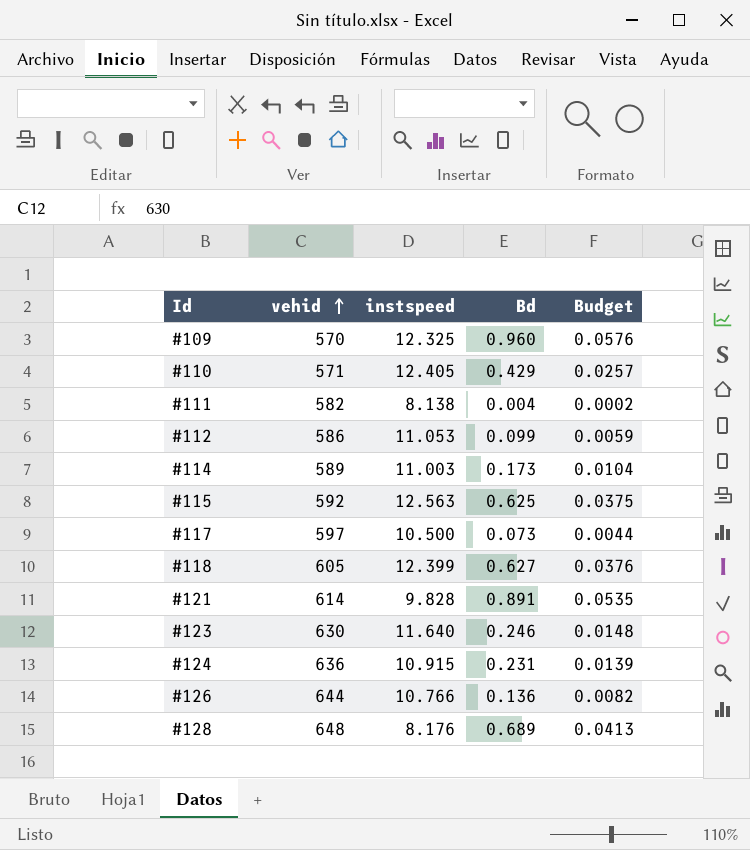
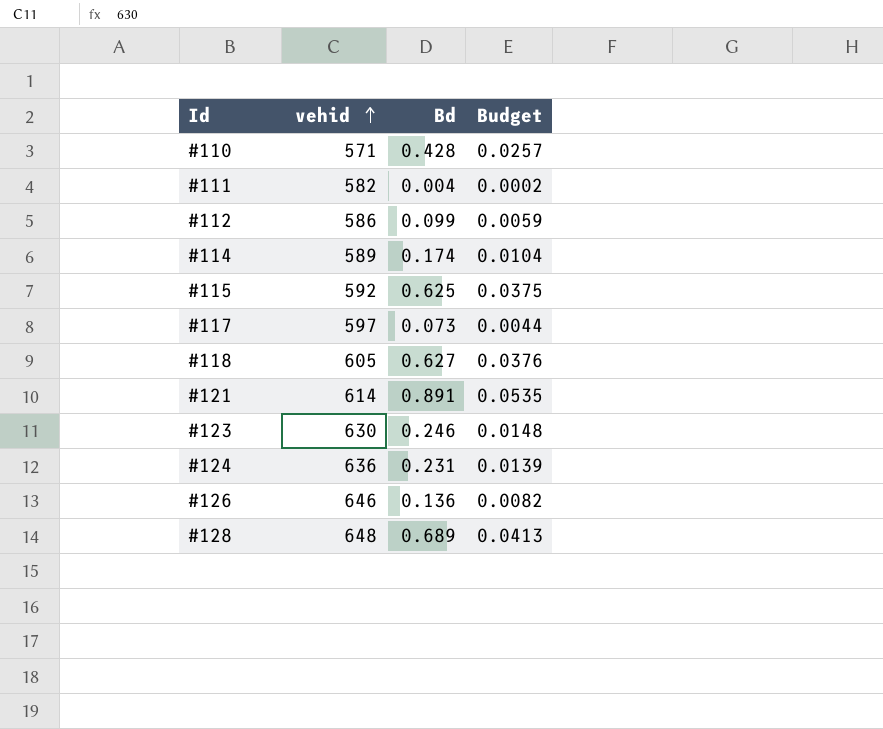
column instspeed | position: 3 -> none
row #109: 570 | 12.325 | 0.960 | 0.0576 -> none
#110 | Bd: 0.429 -> 0.428
#114 | Bd: 0.173 -> 0.174
#126 | vehid: 644 -> 646

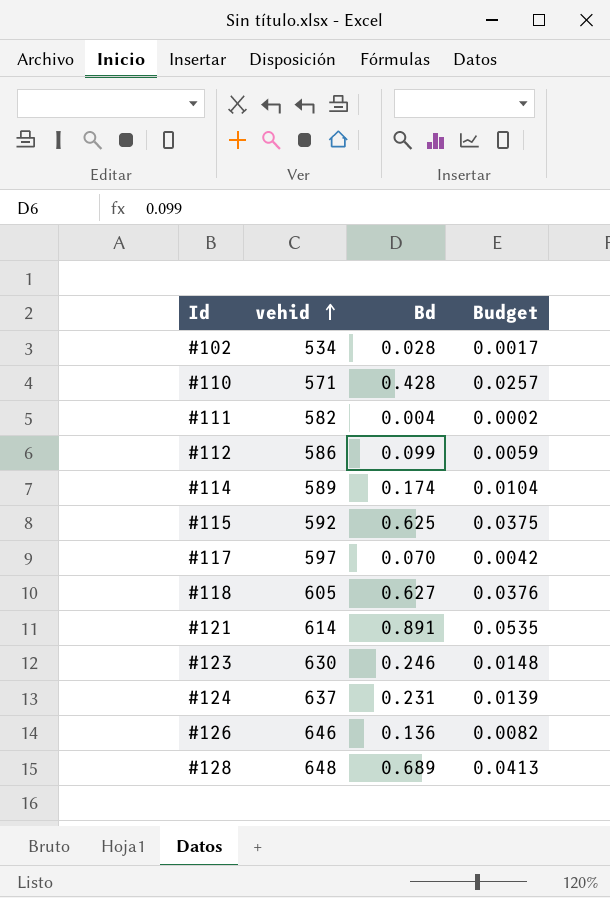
row #102: none -> 534 | 0.028 | 0.0017
#117 | Bd: 0.073 -> 0.070
#117 | Budget: 0.0044 -> 0.0042
#124 | vehid: 636 -> 637

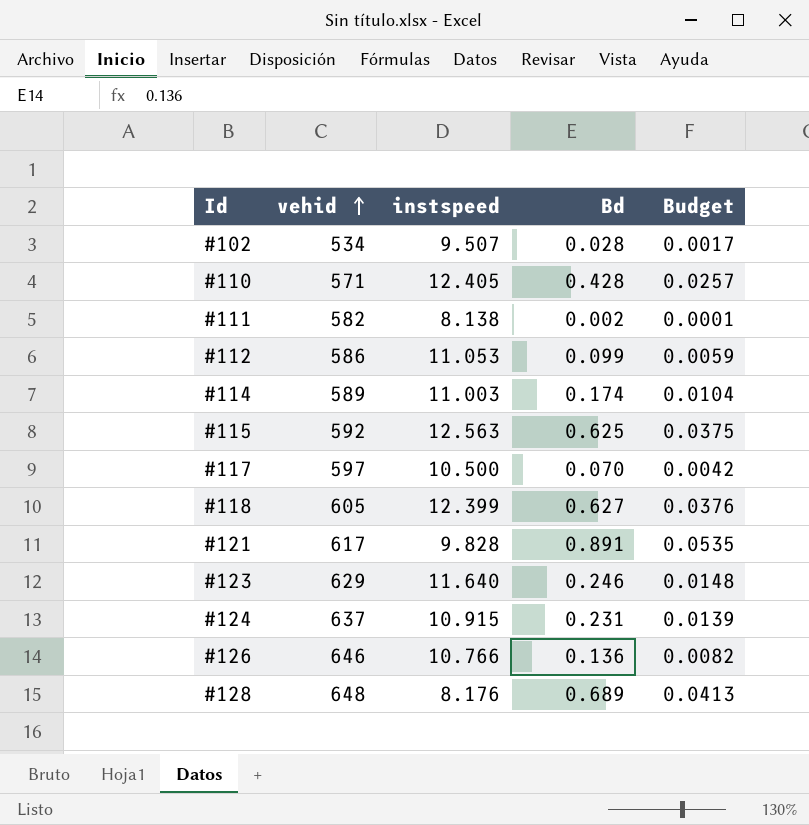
column instspeed | position: none -> 3
#111 | Bd: 0.004 -> 0.002
#111 | Budget: 0.0002 -> 0.0001
#121 | vehid: 614 -> 617
#123 | vehid: 630 -> 629

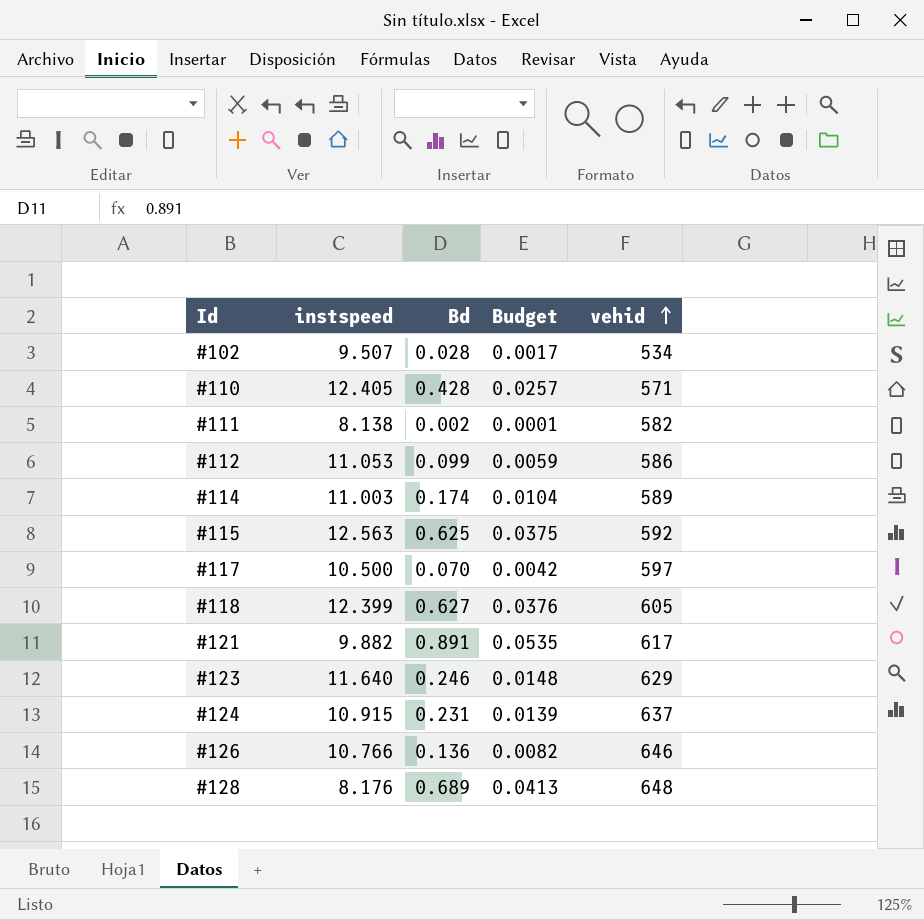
column vehid | position: 2 -> 5
#121 | instspeed: 9.828 -> 9.882

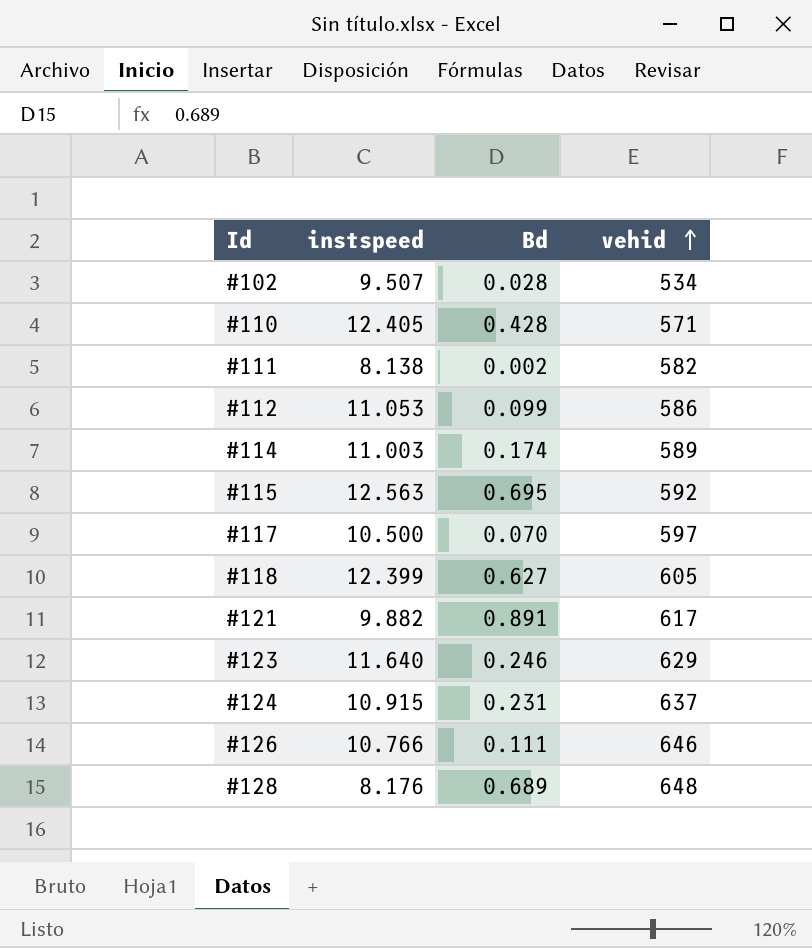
column Budget | formula: [Bd] * 0.06 -> none
#115 | Bd: 0.625 -> 0.695
#126 | Bd: 0.136 -> 0.111

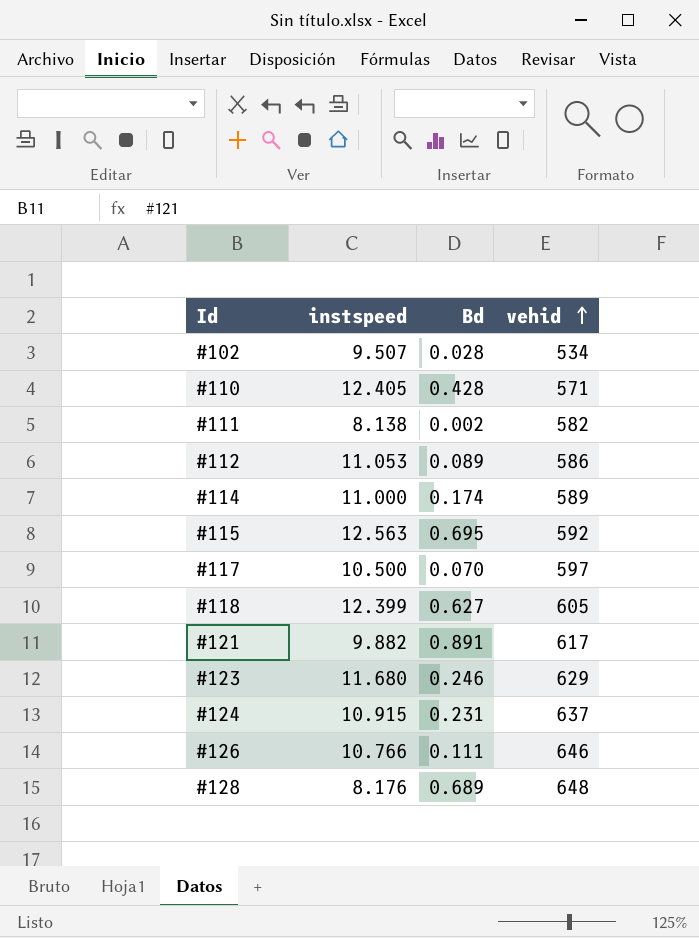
#112 | Bd: 0.099 -> 0.089
#114 | instspeed: 11.003 -> 11.000
#123 | instspeed: 11.640 -> 11.680

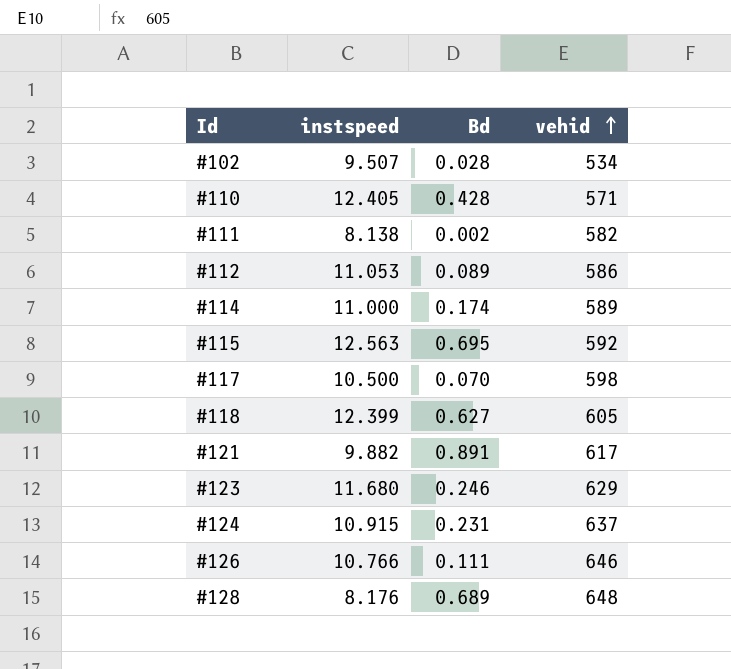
#117 | vehid: 597 -> 598

